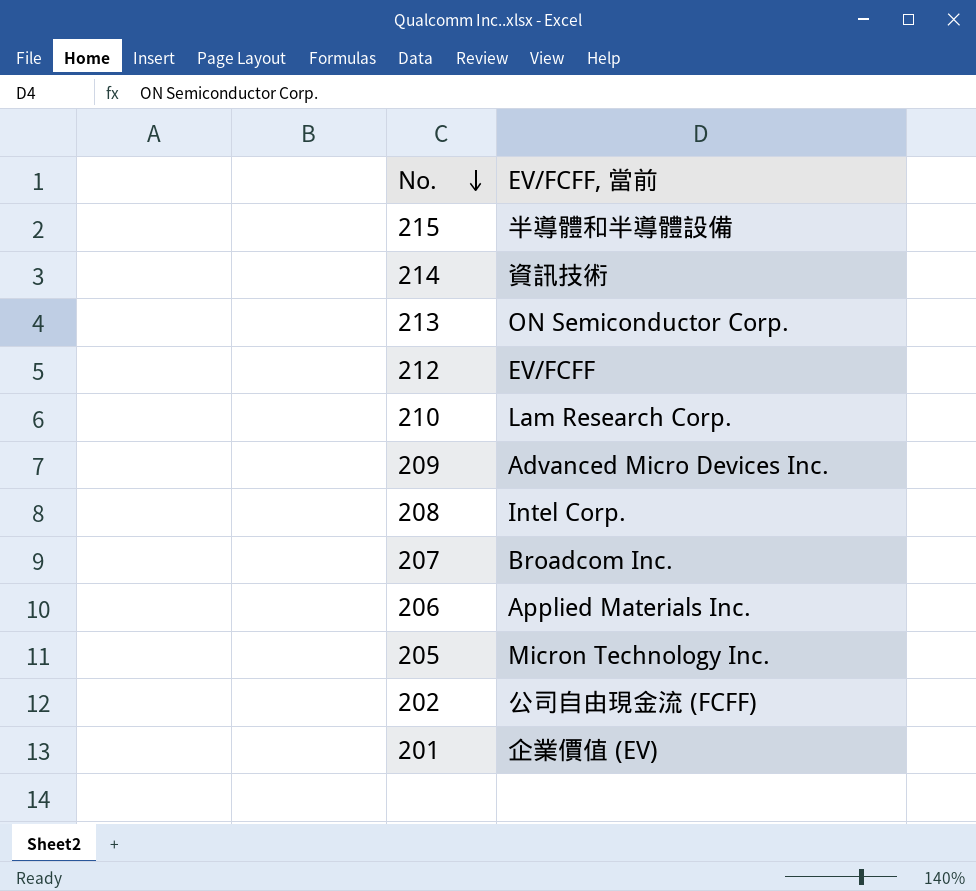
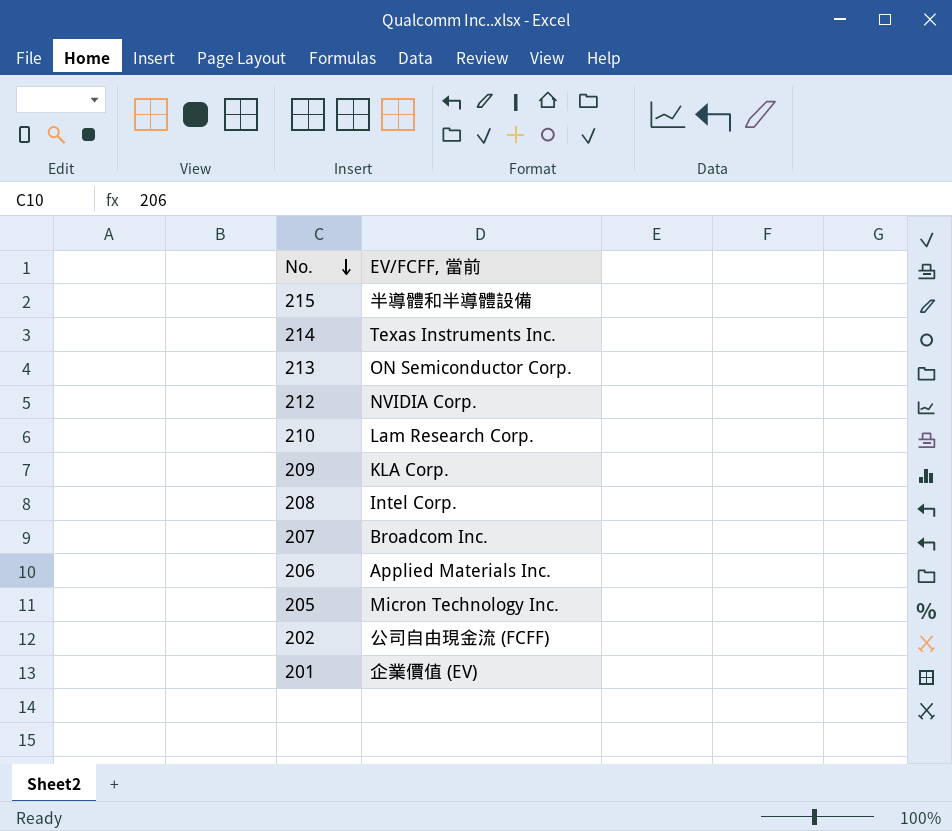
214 | EV/FCFF, 當前: 資訊技術 -> Texas Instruments Inc.
212 | EV/FCFF, 當前: EV/FCFF -> NVIDIA Corp.
209 | EV/FCFF, 當前: Advanced Micro Devices Inc. -> KLA Corp.

